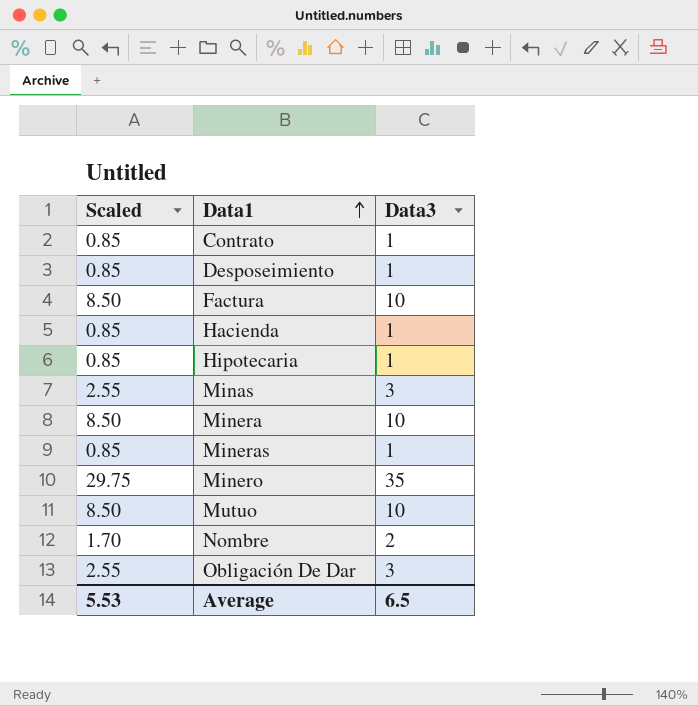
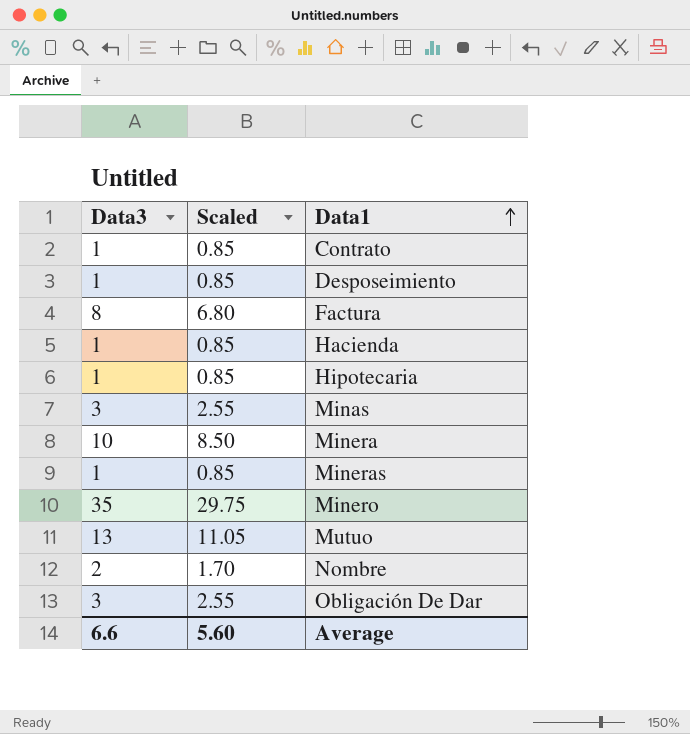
column Data3 | position: 3 -> 1
Factura | Data3: 10 -> 8
Factura | Scaled: 8.50 -> 6.80
Mutuo | Data3: 10 -> 13
Mutuo | Scaled: 8.50 -> 11.05
Average | Data3: 6.5 -> 6.6
Average | Scaled: 5.53 -> 5.60

